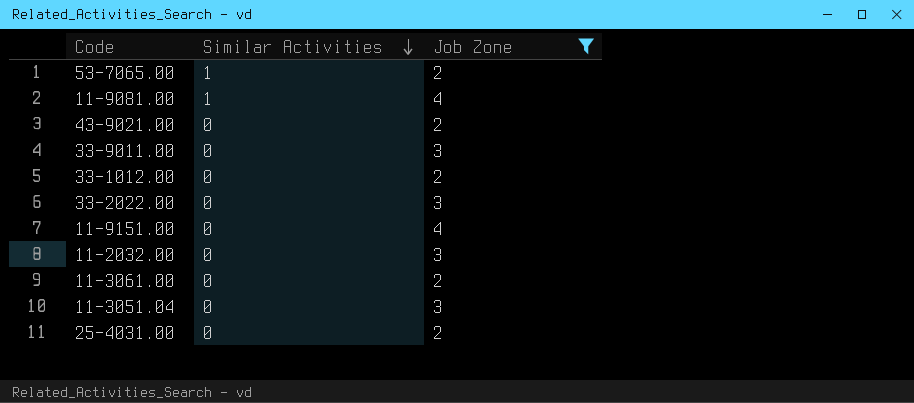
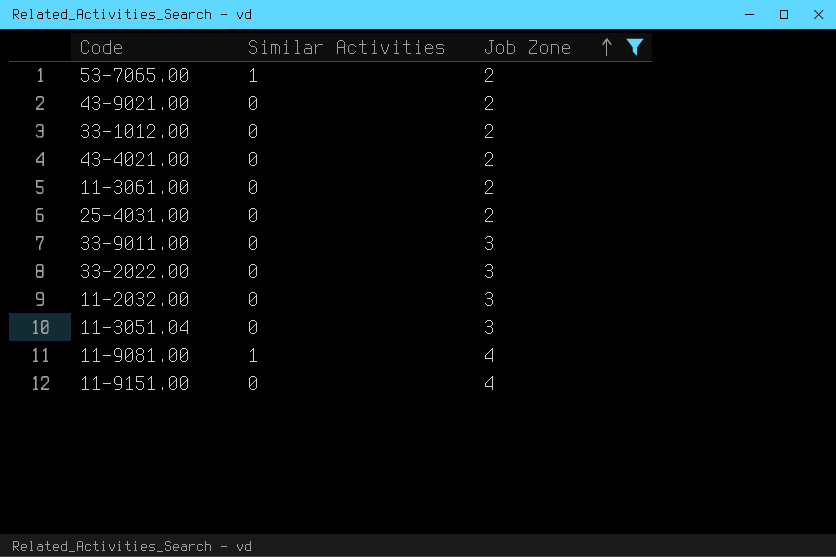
row order: Similar Activities descending -> Job Zone ascending
row 43-4021.00: none -> 0 | 2

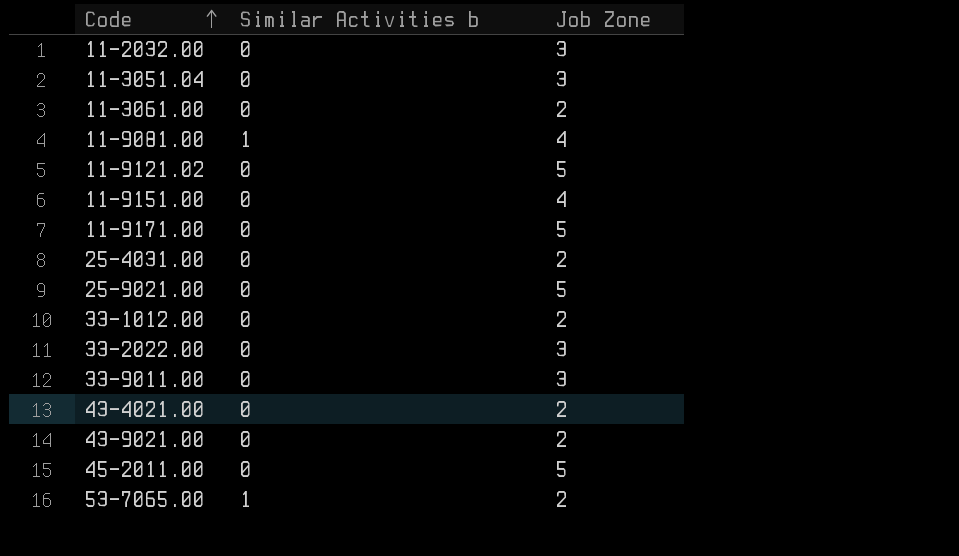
filter: Job Zone != 5 -> none
row order: Job Zone ascending -> Code ascending
column name: Similar Activities -> Similar Activities b

